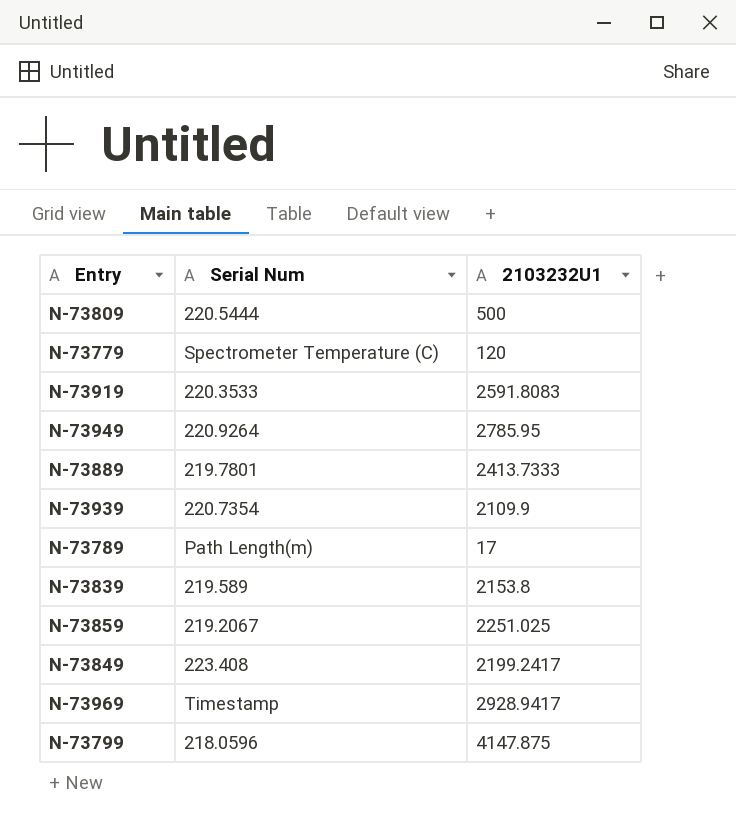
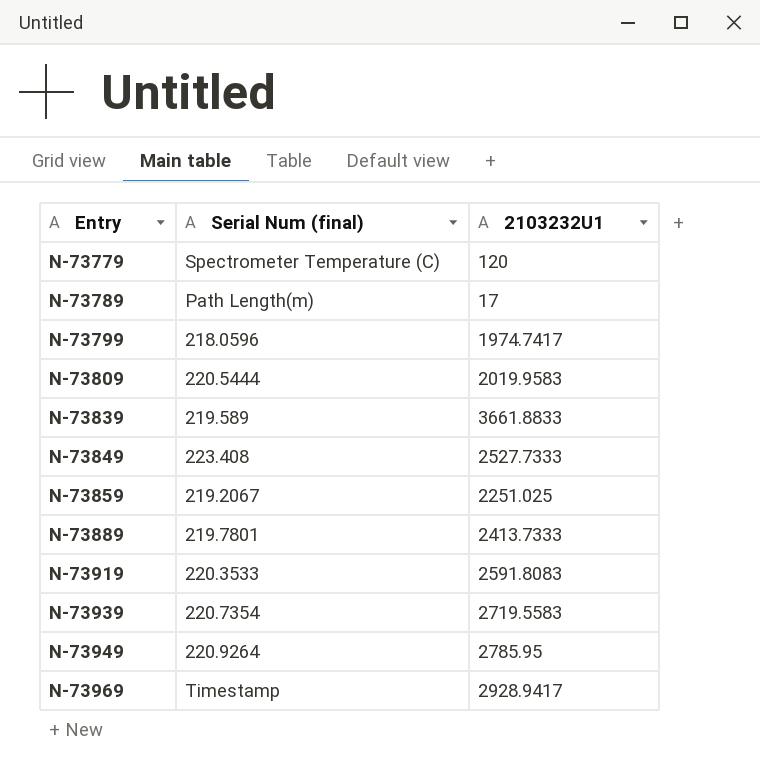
row order: none -> Entry ascending
column name: Serial Num -> Serial Num (final)
N-73799 | 2103232U1: 4147.875 -> 1974.7417
N-73809 | 2103232U1: 500 -> 2019.9583
N-73839 | 2103232U1: 2153.8 -> 3661.8833
N-73849 | 2103232U1: 2199.2417 -> 2527.7333
N-73939 | 2103232U1: 2109.9 -> 2719.5583

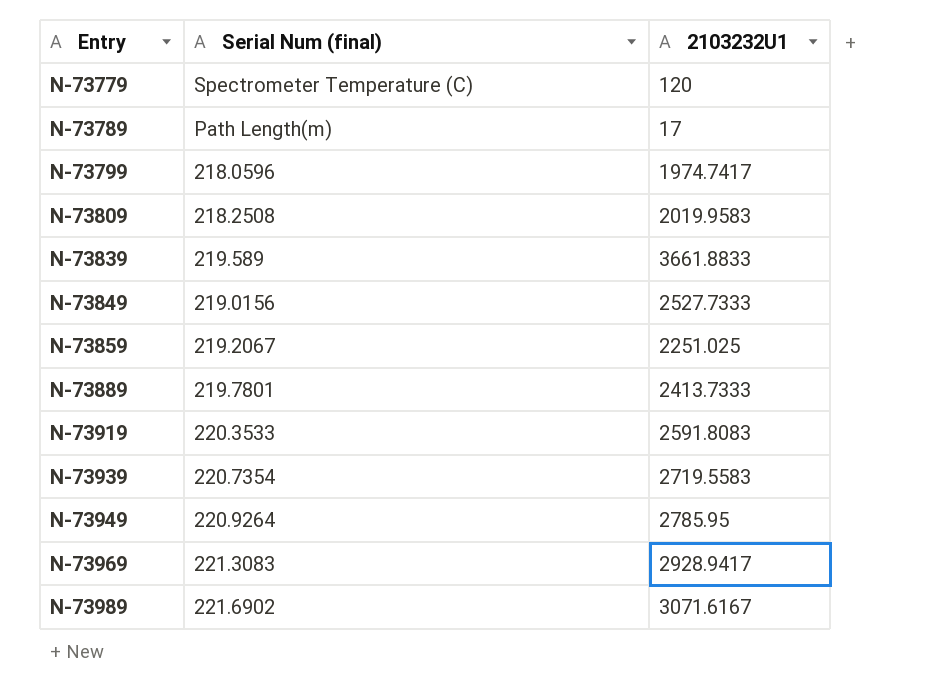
N-73809 | Serial Num (final): 220.5444 -> 218.2508
N-73849 | Serial Num (final): 223.408 -> 219.0156
N-73969 | Serial Num (final): Timestamp -> 221.3083
row N-73989: none -> 221.6902 | 3071.6167

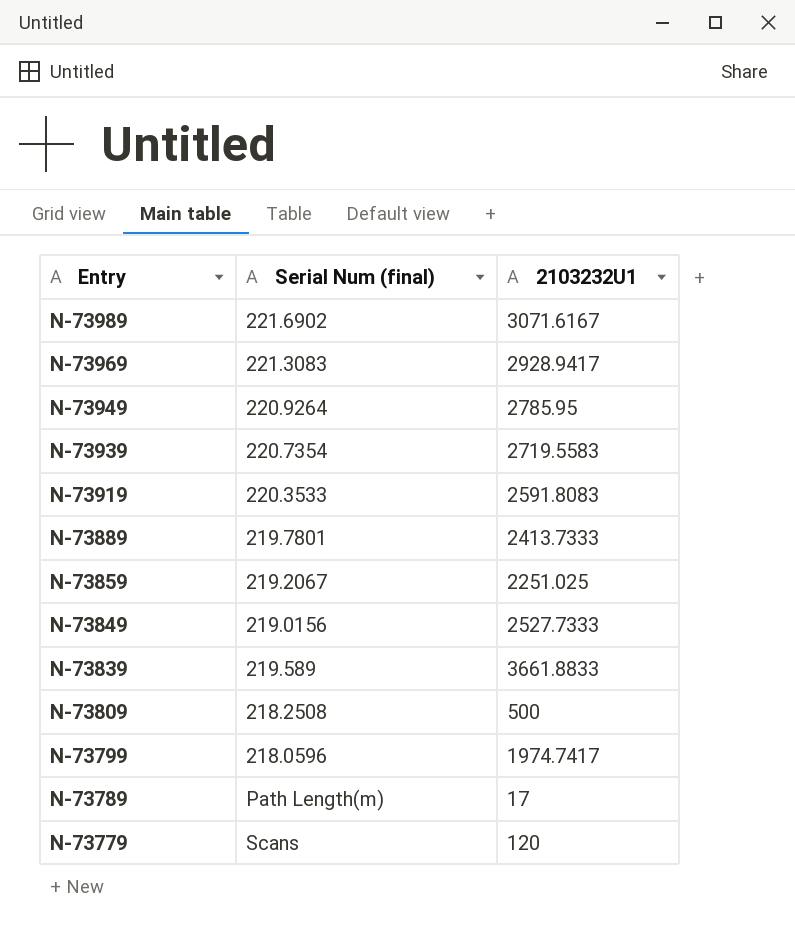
row order: Entry ascending -> Entry descending
N-73809 | 2103232U1: 2019.9583 -> 500
N-73779 | Serial Num (final): Spectrometer Temperature (C) -> Scans

